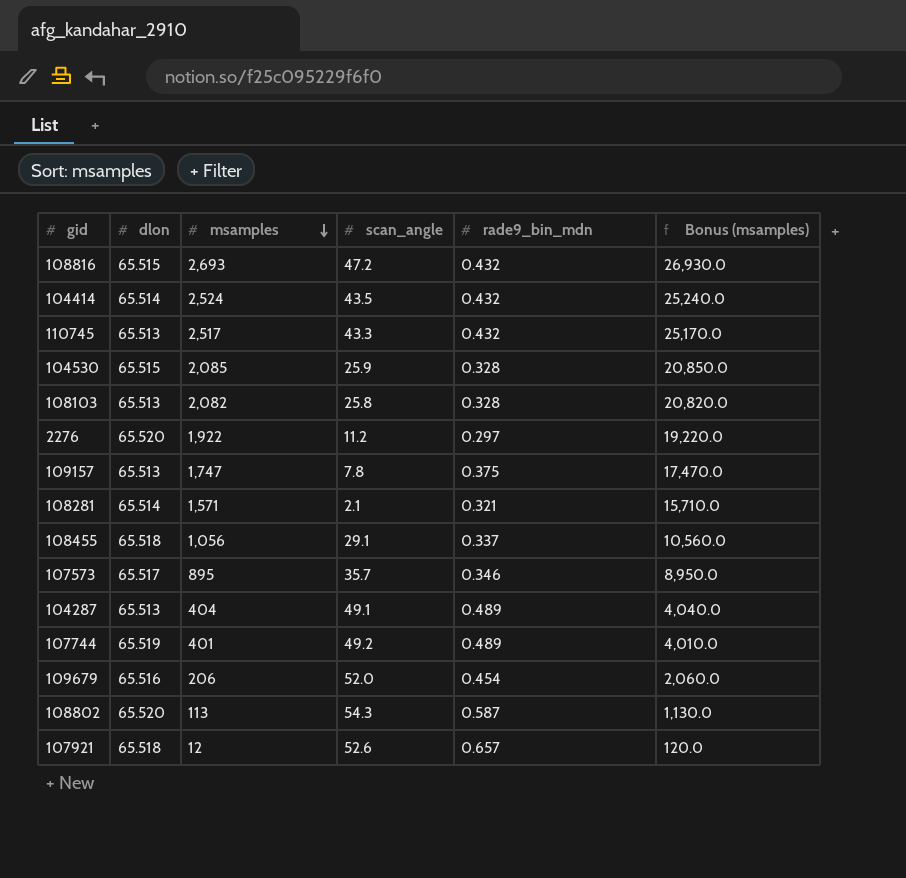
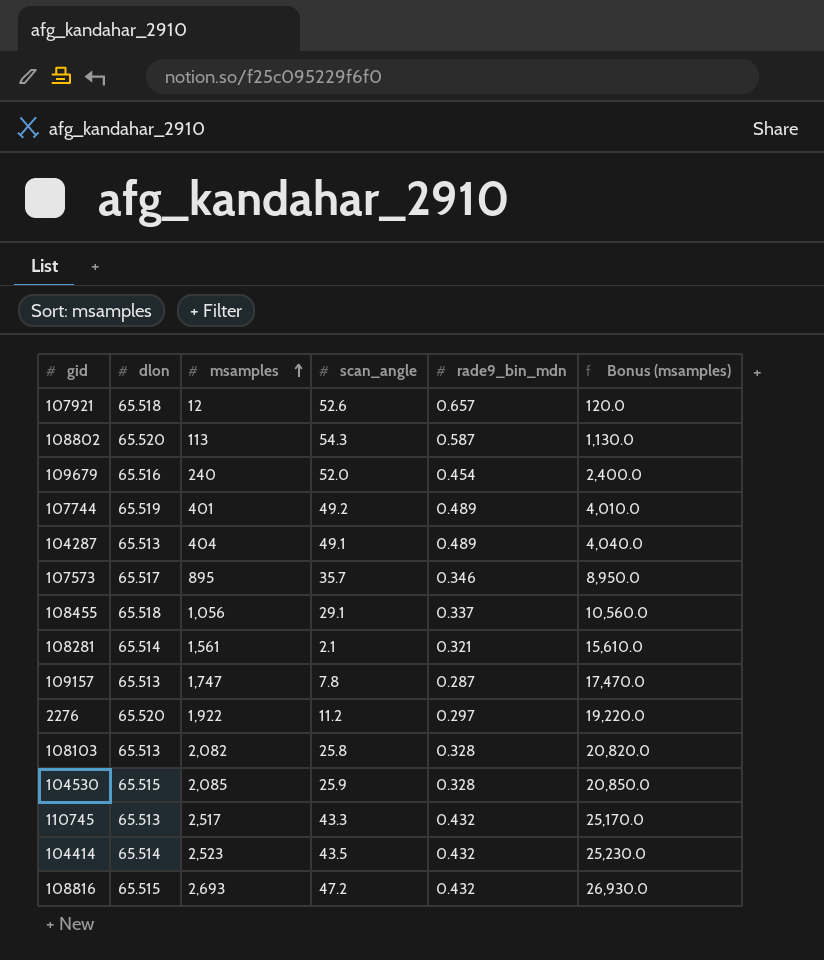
row order: msamples descending -> msamples ascending
109679 | msamples: 206 -> 240
109679 | Bonus (msamples): 2,060.0 -> 2,400.0
108281 | msamples: 1,571 -> 1,561
108281 | Bonus (msamples): 15,710.0 -> 15,610.0
109157 | rade9_bin_mdn: 0.375 -> 0.287
104414 | msamples: 2,524 -> 2,523
104414 | Bonus (msamples): 25,240.0 -> 25,230.0

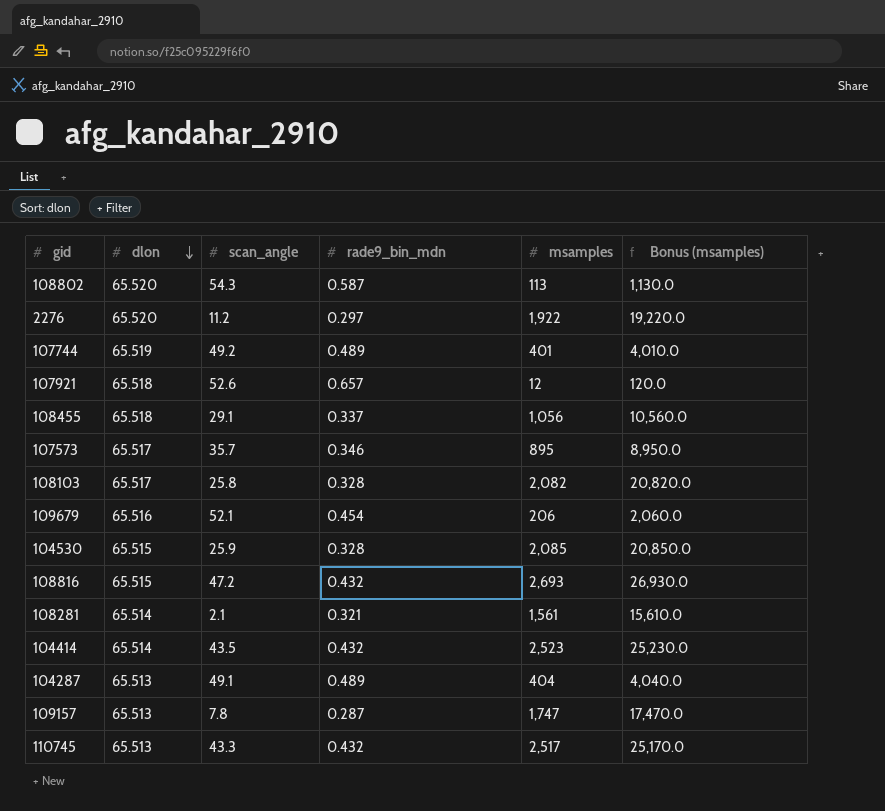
row order: msamples ascending -> dlon descending
column msamples | position: 3 -> 5
108103 | dlon: 65.513 -> 65.517
109679 | scan_angle: 52.0 -> 52.1
109679 | msamples: 240 -> 206
109679 | Bonus (msamples): 2,400.0 -> 2,060.0

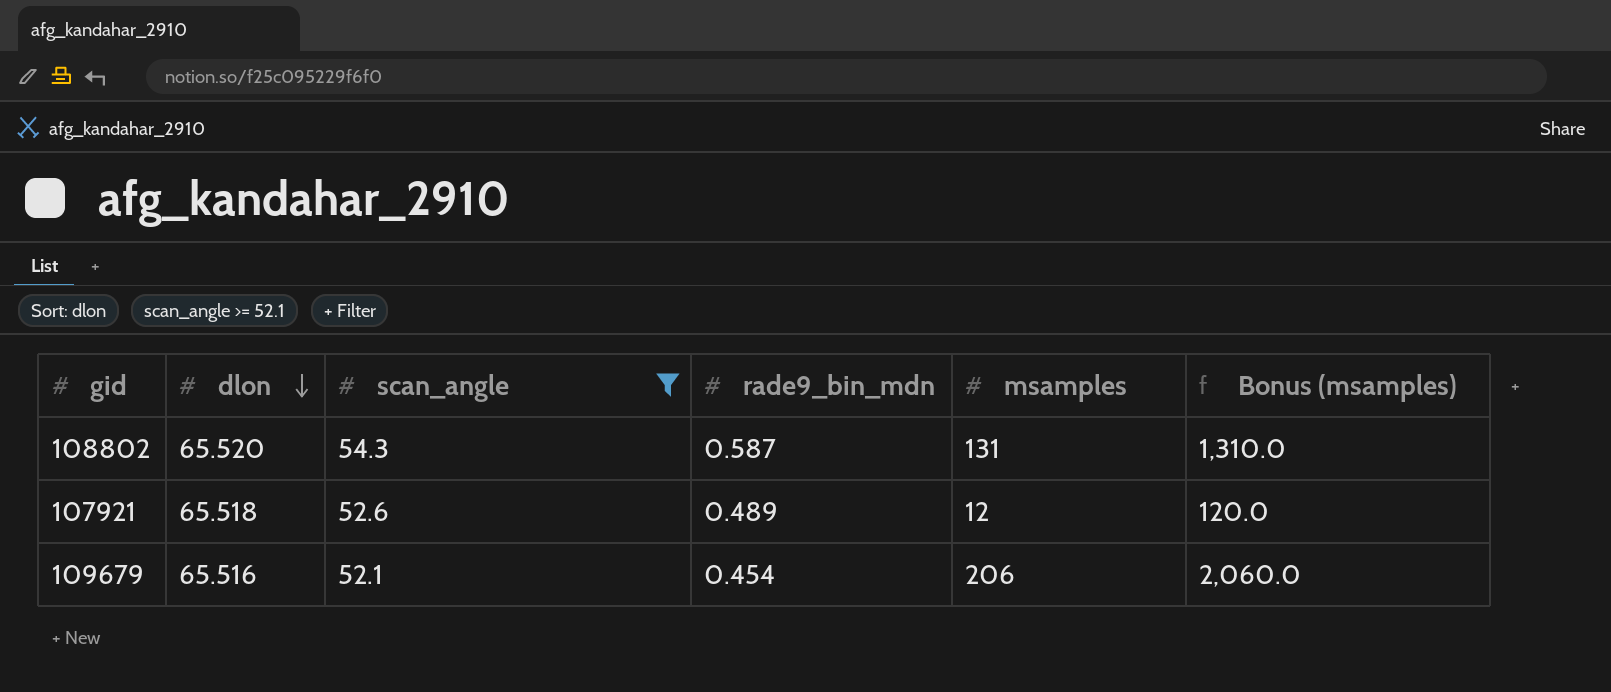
filter: none -> scan_angle >= 52.1
108802 | msamples: 113 -> 131
108802 | Bonus (msamples): 1,130.0 -> 1,310.0
107921 | rade9_bin_mdn: 0.657 -> 0.489

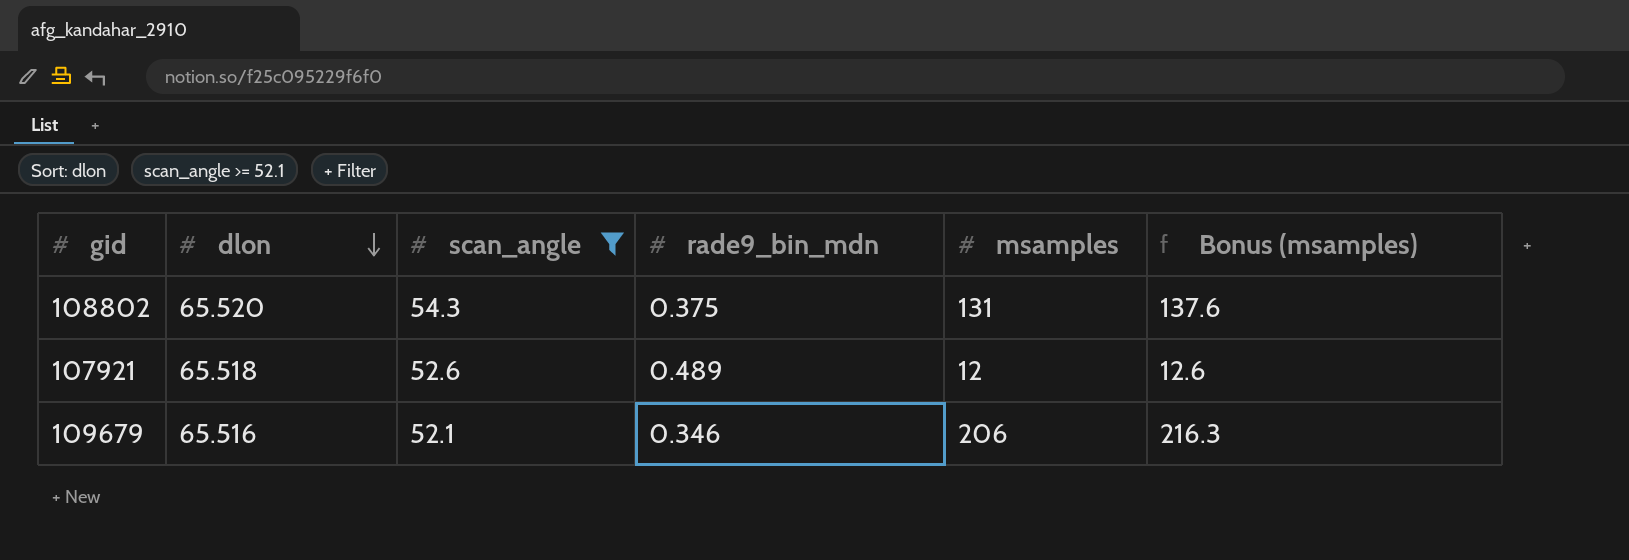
column Bonus (msamples) | formula: [msamples] * 10 -> [msamples] * 1.05
108802 | rade9_bin_mdn: 0.587 -> 0.375
109679 | rade9_bin_mdn: 0.454 -> 0.346

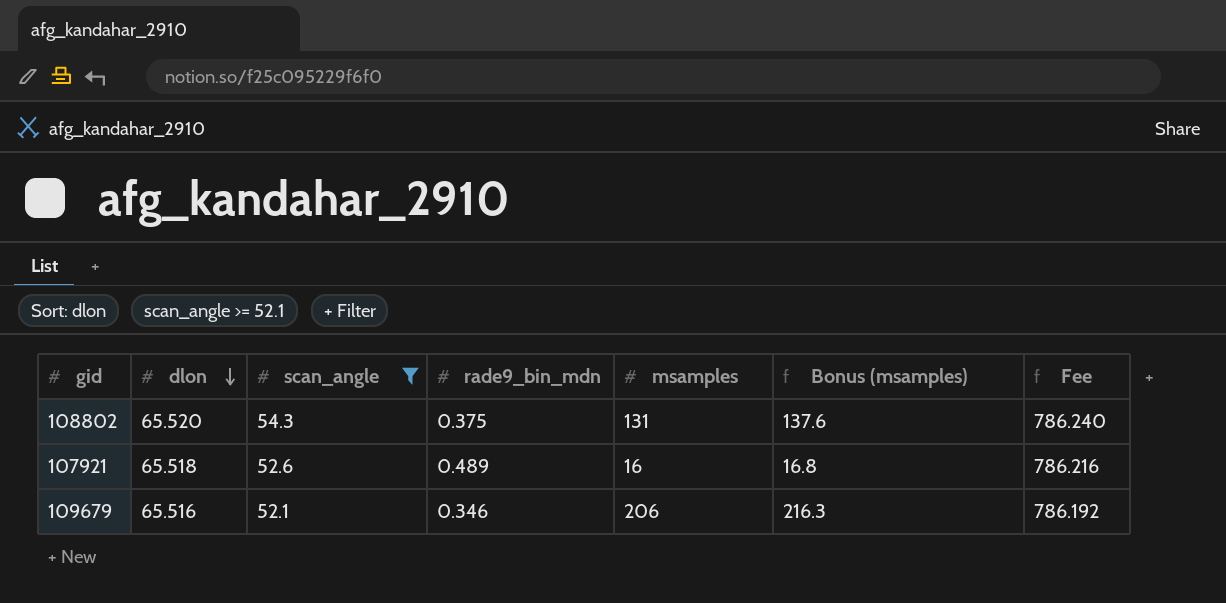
column Fee | formula: none -> [dlon] * 12
107921 | msamples: 12 -> 16
107921 | Bonus (msamples): 12.6 -> 16.8

